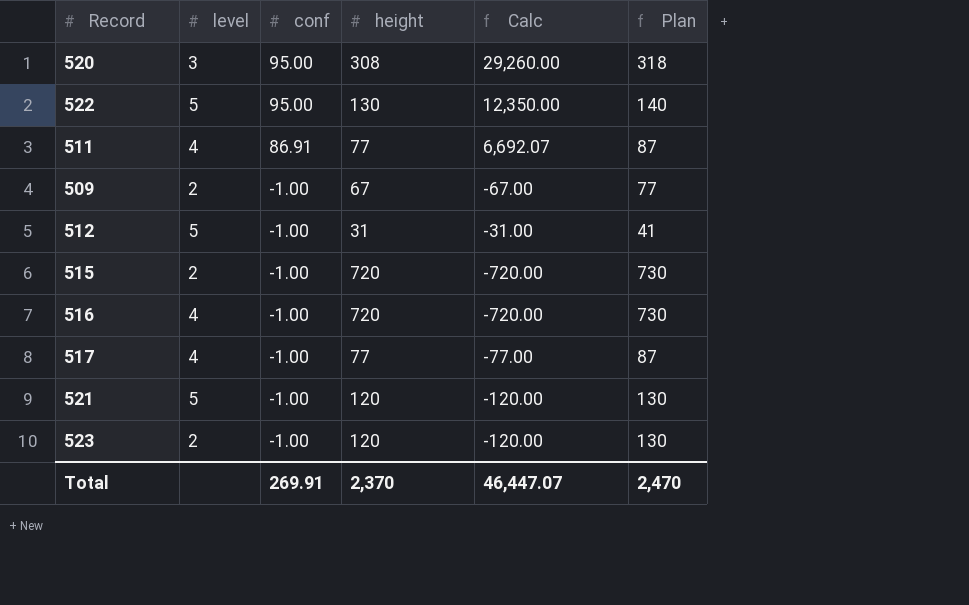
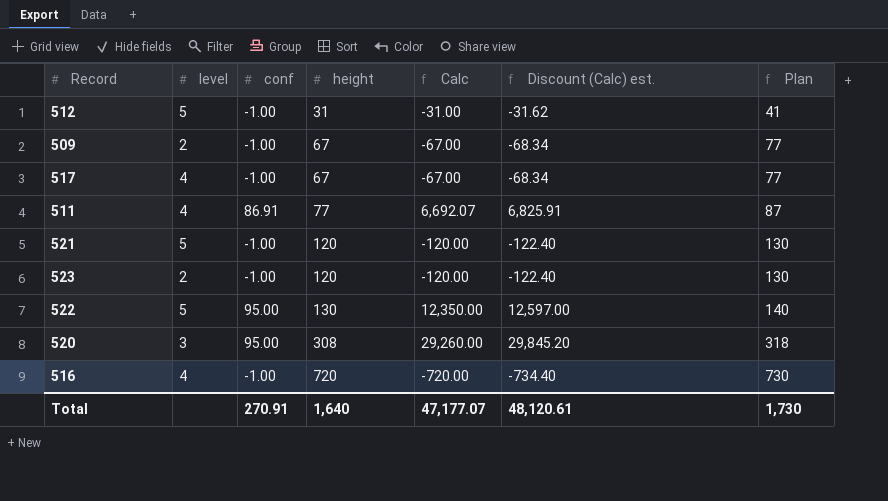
row order: conf descending -> height ascending
column Discount (Calc) est. | formula: none -> [Calc] * 1.02
row 515: 2 | -1.00 | 720 | -720.00 | 730 -> none
517 | height: 77 -> 67
517 | Calc: -77.00 -> -67.00
517 | Plan: 87 -> 77
Total | conf: 269.91 -> 270.91
Total | height: 2,370 -> 1,640
Total | Calc: 46,447.07 -> 47,177.07
Total | Plan: 2,470 -> 1,730

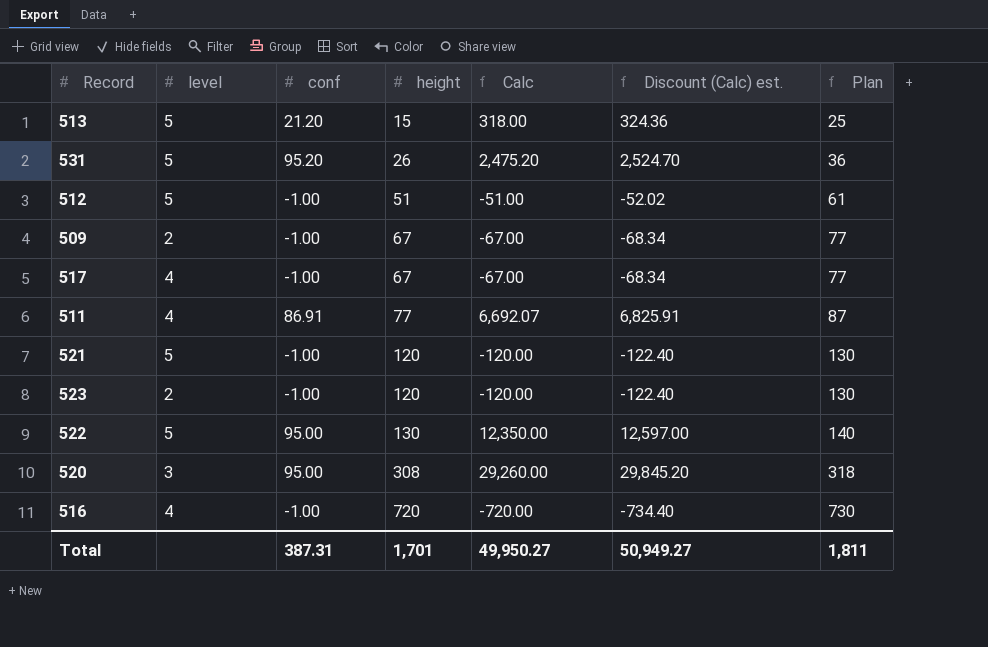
row 513: none -> 5 | 21.20 | 15 | 318.00 | 324.36 | 25
row 531: none -> 5 | 95.20 | 26 | 2,475.20 | 2,524.70 | 36
512 | height: 31 -> 51
512 | Calc: -31.00 -> -51.00
512 | Discount (Calc) est.: -31.62 -> -52.02
512 | Plan: 41 -> 61
Total | conf: 270.91 -> 387.31
Total | height: 1,640 -> 1,701
Total | Calc: 47,177.07 -> 49,950.27
Total | Discount (Calc) est.: 48,120.61 -> 50,949.27
Total | Plan: 1,730 -> 1,811

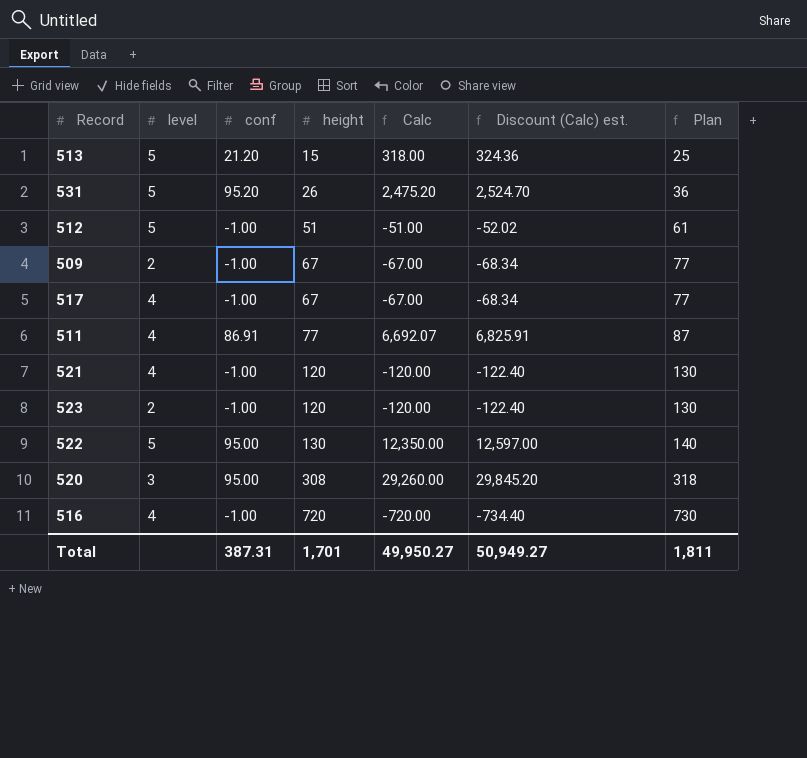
521 | level: 5 -> 4

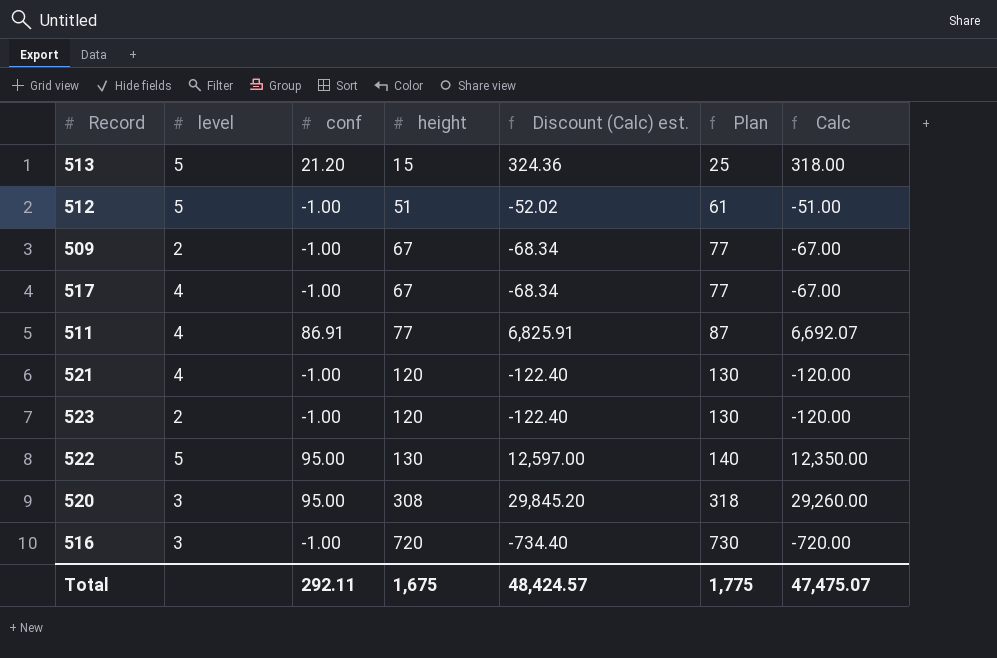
column Calc | position: 5 -> 7
row 531: 5 | 95.20 | 26 | 2,475.20 | 2,524.70 | 36 -> none
516 | level: 4 -> 3
Total | conf: 387.31 -> 292.11
Total | height: 1,701 -> 1,675
Total | Discount (Calc) est.: 50,949.27 -> 48,424.57
Total | Plan: 1,811 -> 1,775
Total | Calc: 49,950.27 -> 47,475.07

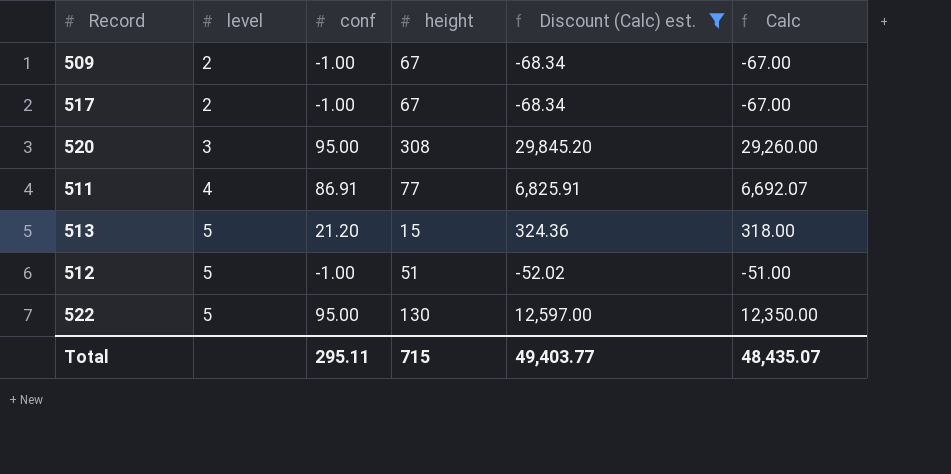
filter: none -> Discount (Calc) est. >= -68.34
row order: height ascending -> level ascending
column Plan | formula: [height] + 10 -> none
517 | level: 4 -> 2
Total | conf: 292.11 -> 295.11
Total | height: 1,675 -> 715
Total | Discount (Calc) est.: 48,424.57 -> 49,403.77
Total | Calc: 47,475.07 -> 48,435.07

